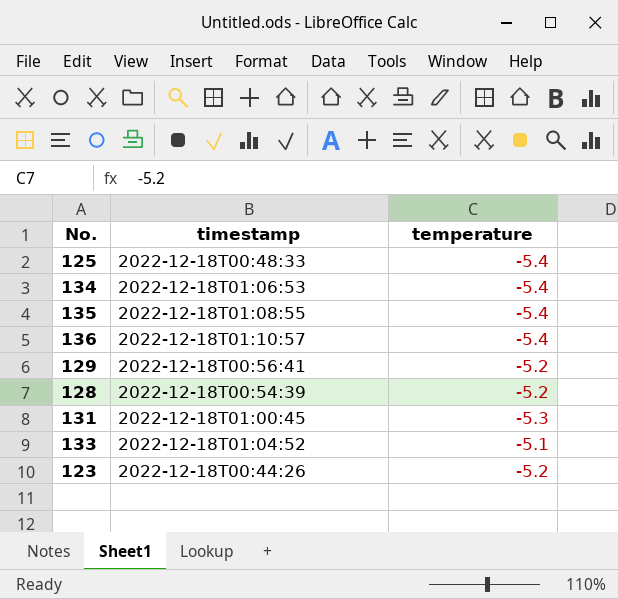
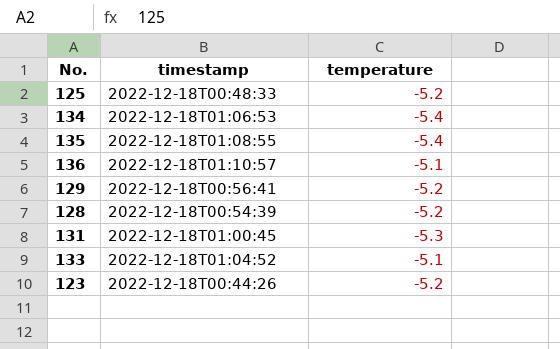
125 | temperature: -5.4 -> -5.2
136 | temperature: -5.4 -> -5.1

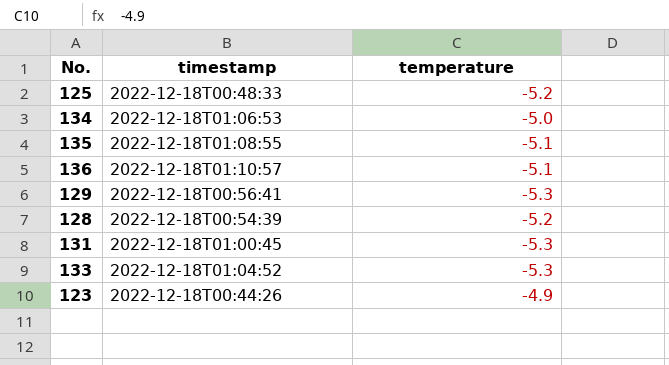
134 | temperature: -5.4 -> -5.0
135 | temperature: -5.4 -> -5.1
129 | temperature: -5.2 -> -5.3
133 | temperature: -5.1 -> -5.3
123 | temperature: -5.2 -> -4.9

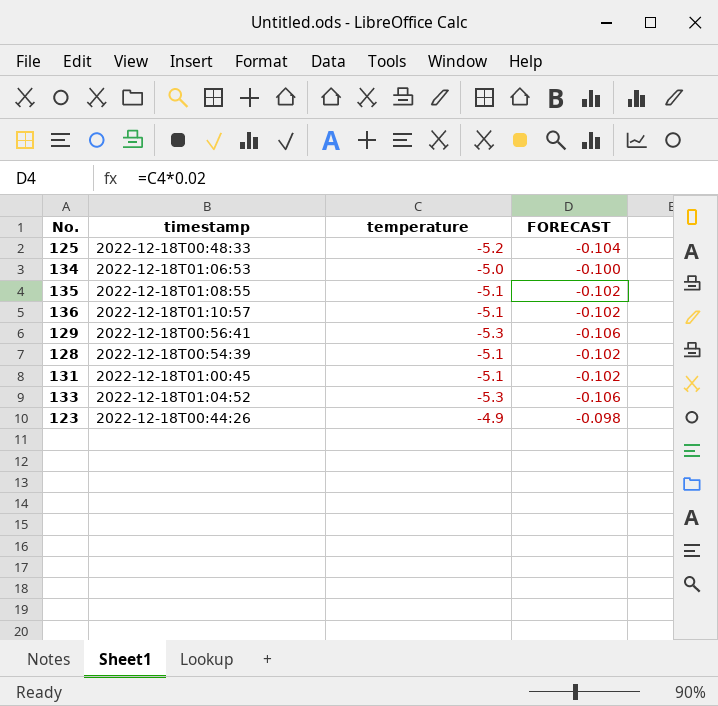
column FORECAST | formula: none -> [temperature] * 0.02
128 | temperature: -5.2 -> -5.1
131 | temperature: -5.3 -> -5.1

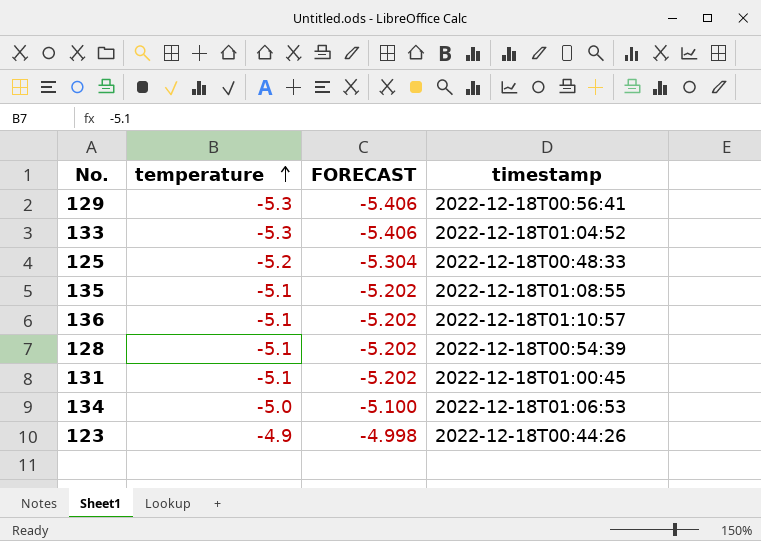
row order: none -> temperature ascending
column FORECAST | formula: [temperature] * 0.02 -> [temperature] * 1.02
column timestamp | position: 2 -> 4

